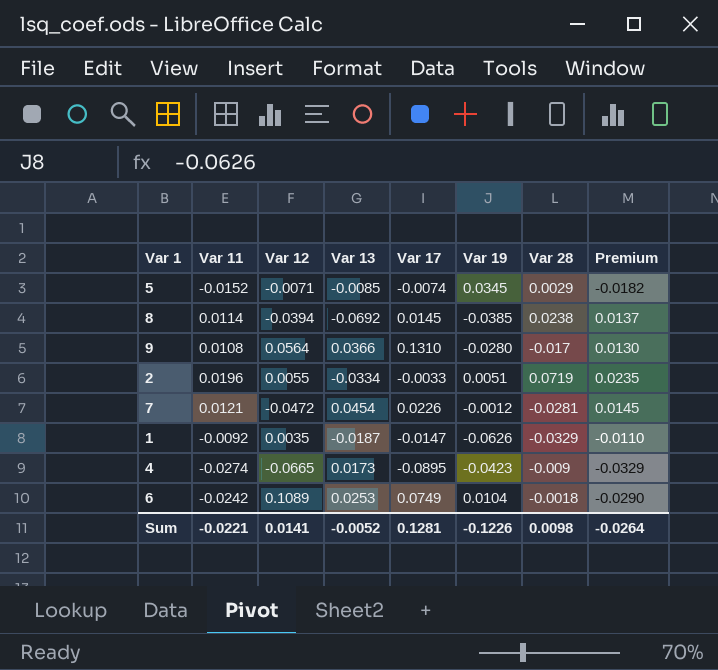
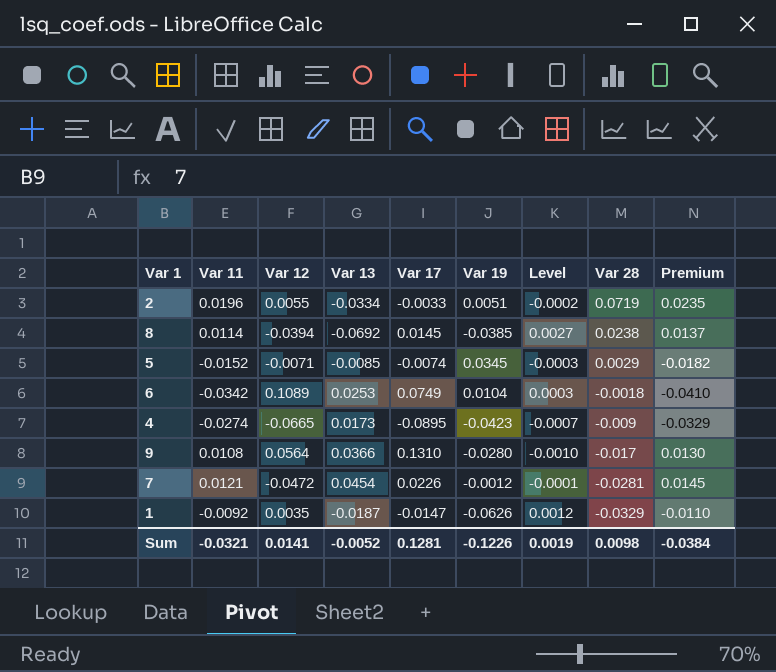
row order: none -> Var 28 descending
column Level | formula: none -> [Var 13] * [Var 19]
6 | Var 11: -0.0242 -> -0.0342
6 | Premium: -0.0290 -> -0.0410
Sum | Var 11: -0.0221 -> -0.0321
Sum | Premium: -0.0264 -> -0.0384

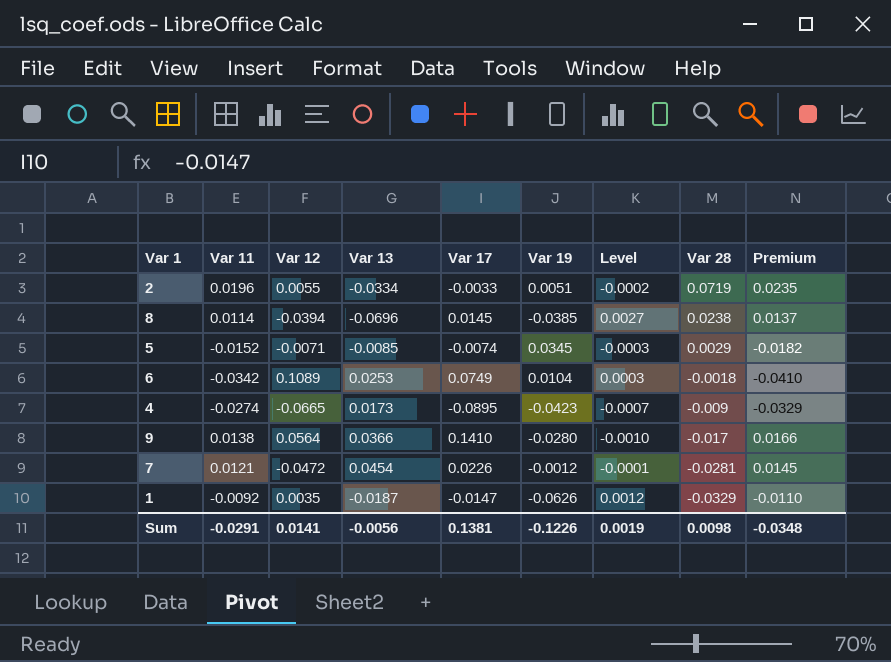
8 | Var 13: -0.0692 -> -0.0696
9 | Var 11: 0.0108 -> 0.0138
9 | Var 17: 0.1310 -> 0.1410
9 | Premium: 0.0130 -> 0.0166
Sum | Var 11: -0.0321 -> -0.0291
Sum | Var 13: -0.0052 -> -0.0056
Sum | Var 17: 0.1281 -> 0.1381
Sum | Premium: -0.0384 -> -0.0348

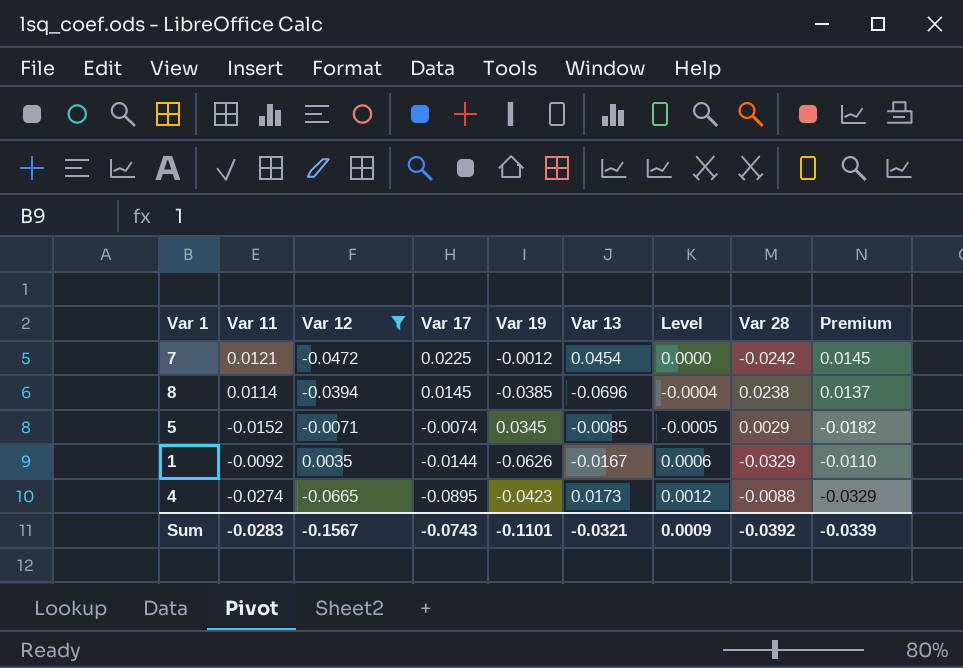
filter: none -> Var 12 <= 0.0035
row order: Var 28 descending -> Var 17 descending
column Var 13 | position: 4 -> 6
column Level | formula: [Var 13] * [Var 19] -> [Var 11] * [Var 19]
7 | Var 17: 0.0226 -> 0.0225
7 | Var 28: -0.0281 -> -0.0242
1 | Var 17: -0.0147 -> -0.0144
1 | Var 13: -0.0187 -> -0.0167
4 | Var 28: -0.009 -> -0.0088
Sum | Var 11: -0.0291 -> -0.0283
Sum | Var 12: 0.0141 -> -0.1567
Sum | Var 17: 0.1381 -> -0.0743
Sum | Var 19: -0.1226 -> -0.1101
Sum | Var 13: -0.0056 -> -0.0321
Sum | Level: 0.0019 -> 0.0009
Sum | Var 28: 0.0098 -> -0.0392
Sum | Premium: -0.0348 -> -0.0339

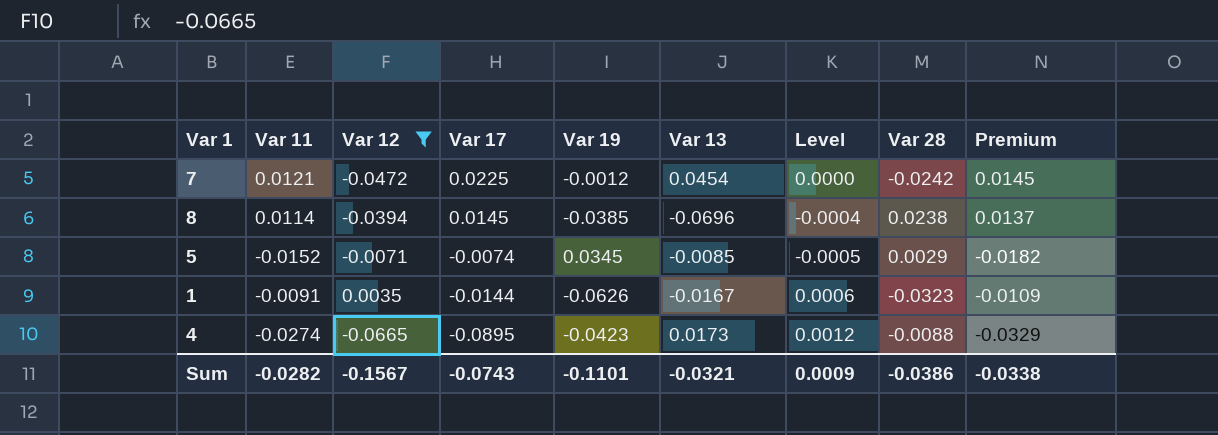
1 | Var 11: -0.0092 -> -0.0091
1 | Var 28: -0.0329 -> -0.0323
1 | Premium: -0.0110 -> -0.0109
Sum | Var 11: -0.0283 -> -0.0282
Sum | Var 28: -0.0392 -> -0.0386
Sum | Premium: -0.0339 -> -0.0338

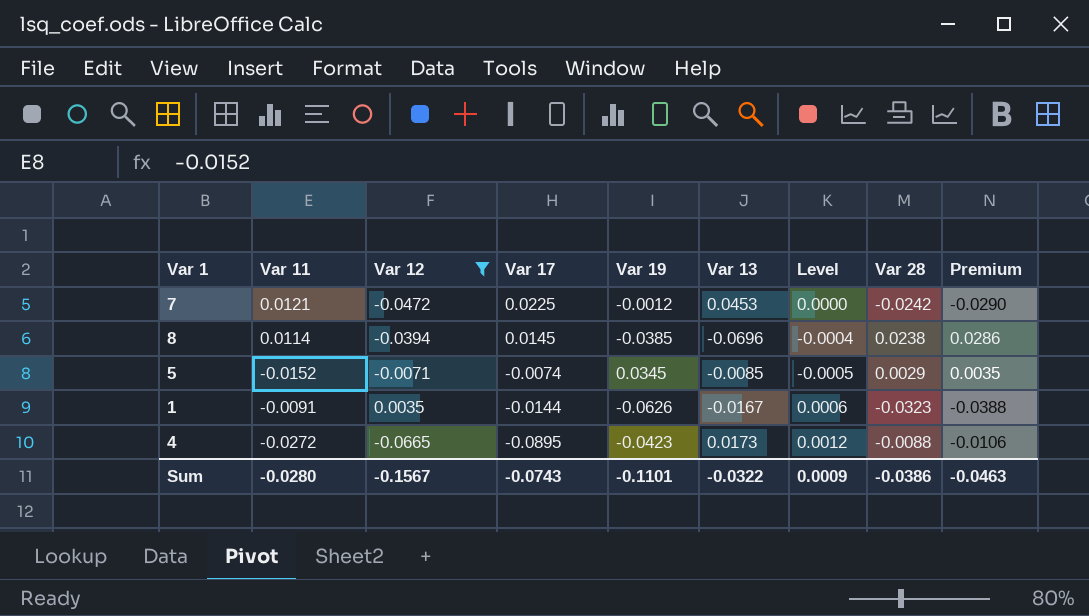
column Premium | formula: [Var 11] * 1.2 -> [Var 28] * 1.2
7 | Var 13: 0.0454 -> 0.0453
4 | Var 11: -0.0274 -> -0.0272
Sum | Var 11: -0.0282 -> -0.0280
Sum | Var 13: -0.0321 -> -0.0322
Sum | Premium: -0.0338 -> -0.0463

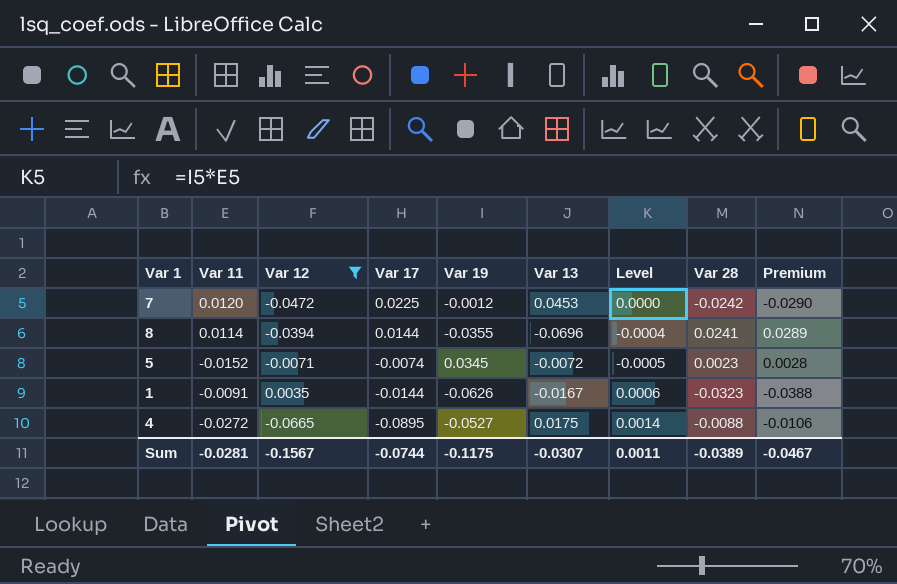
7 | Var 11: 0.0121 -> 0.0120
8 | Var 17: 0.0145 -> 0.0144
8 | Var 19: -0.0385 -> -0.0355
8 | Var 28: 0.0238 -> 0.0241
8 | Premium: 0.0286 -> 0.0289
5 | Var 13: -0.0085 -> -0.0072
5 | Var 28: 0.0029 -> 0.0023
5 | Premium: 0.0035 -> 0.0028
4 | Var 19: -0.0423 -> -0.0527
4 | Var 13: 0.0173 -> 0.0175
4 | Level: 0.0012 -> 0.0014
Sum | Var 11: -0.0280 -> -0.0281
Sum | Var 17: -0.0743 -> -0.0744
Sum | Var 19: -0.1101 -> -0.1175
Sum | Var 13: -0.0322 -> -0.0307
Sum | Level: 0.0009 -> 0.0011
Sum | Var 28: -0.0386 -> -0.0389
Sum | Premium: -0.0463 -> -0.0467

